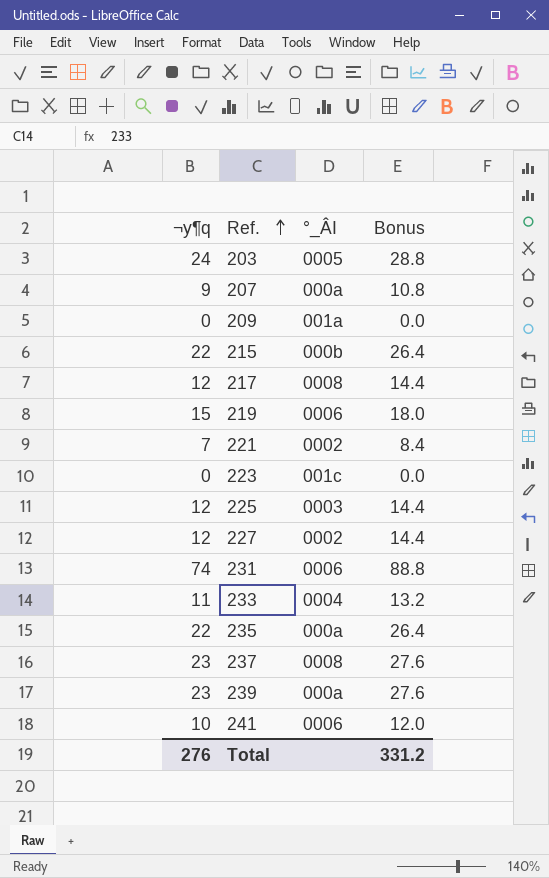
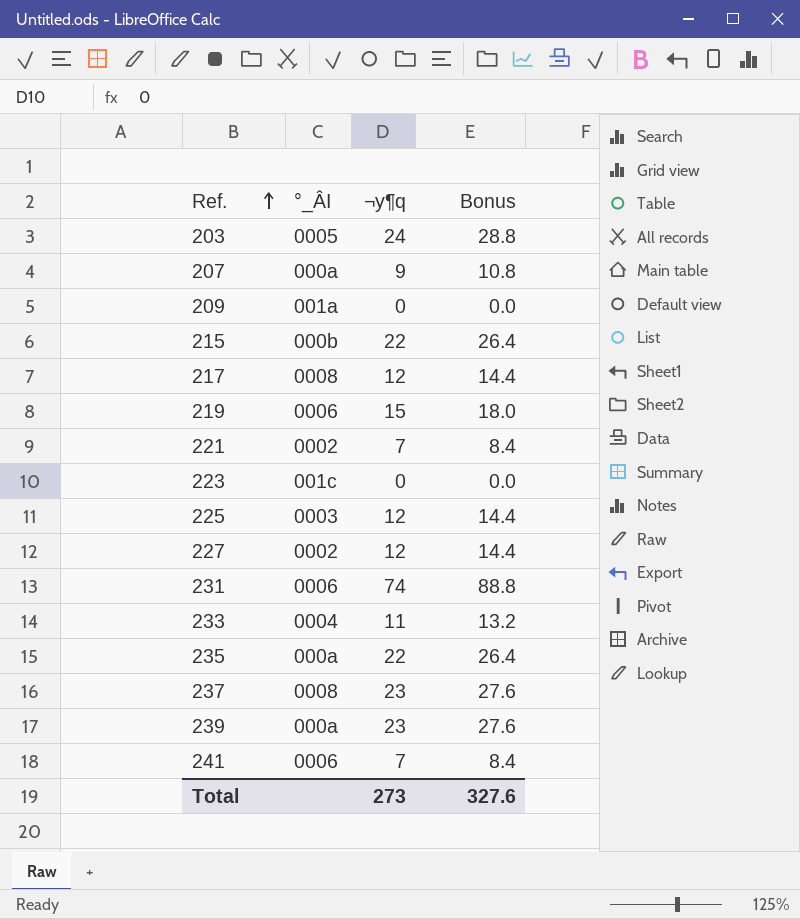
column ¬y¶q | position: 1 -> 3
241 | ¬y¶q: 10 -> 7
241 | Bonus: 12.0 -> 8.4
Total | ¬y¶q: 276 -> 273
Total | Bonus: 331.2 -> 327.6

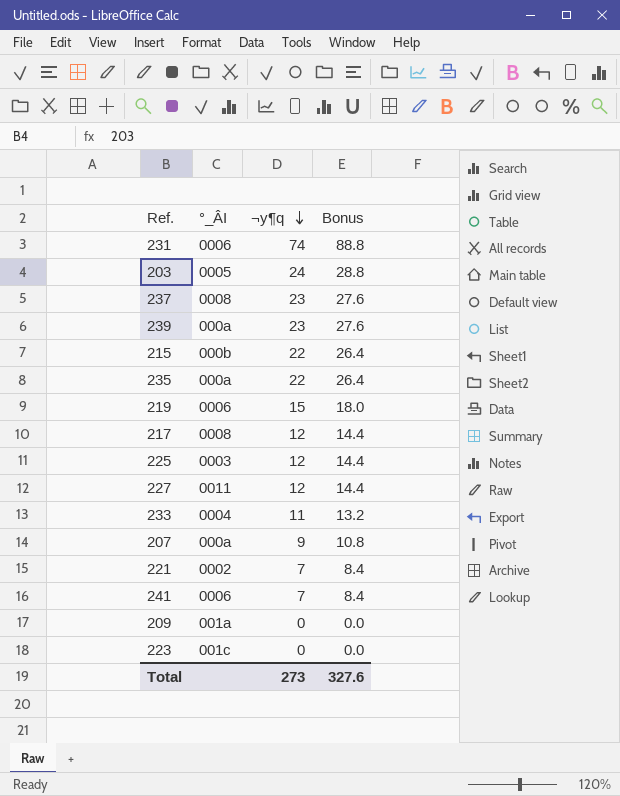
row order: Ref. ascending -> ¬y¶q descending
227 | °_ÂI: 0002 -> 0011

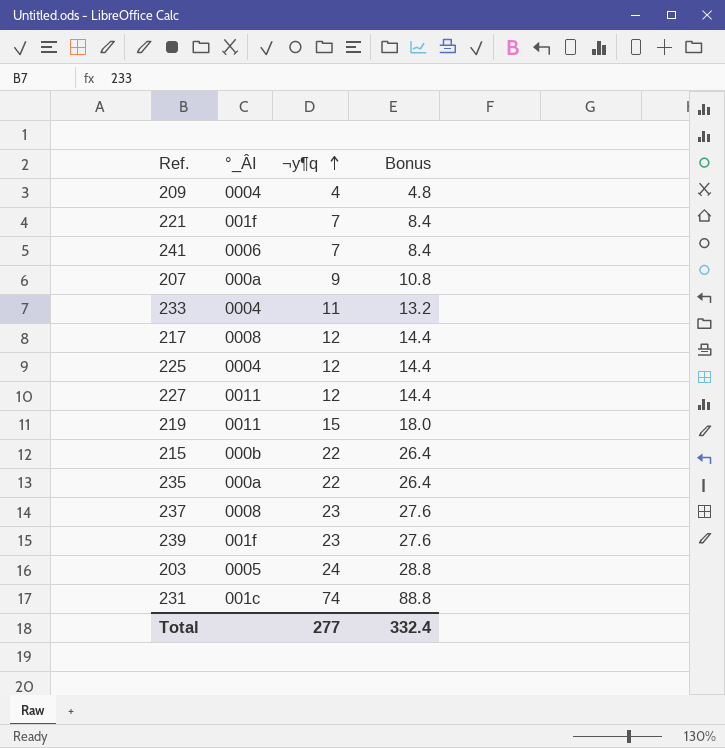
row order: ¬y¶q descending -> ¬y¶q ascending
row 223: 001c | 0 | 0.0 -> none
209 | °_ÂI: 001a -> 0004
209 | ¬y¶q: 0 -> 4
209 | Bonus: 0.0 -> 4.8
221 | °_ÂI: 0002 -> 001f
225 | °_ÂI: 0003 -> 0004
219 | °_ÂI: 0006 -> 0011
239 | °_ÂI: 000a -> 001f
231 | °_ÂI: 0006 -> 001c
Total | ¬y¶q: 273 -> 277
Total | Bonus: 327.6 -> 332.4

